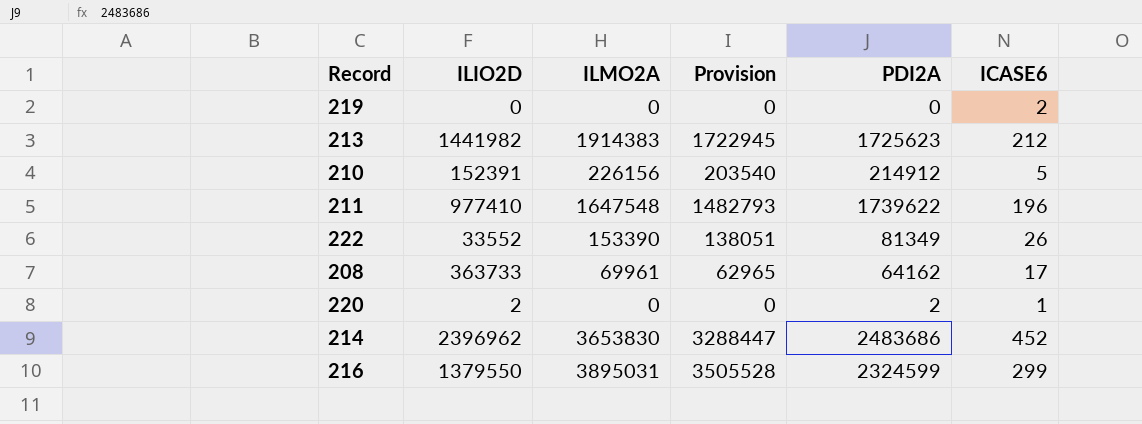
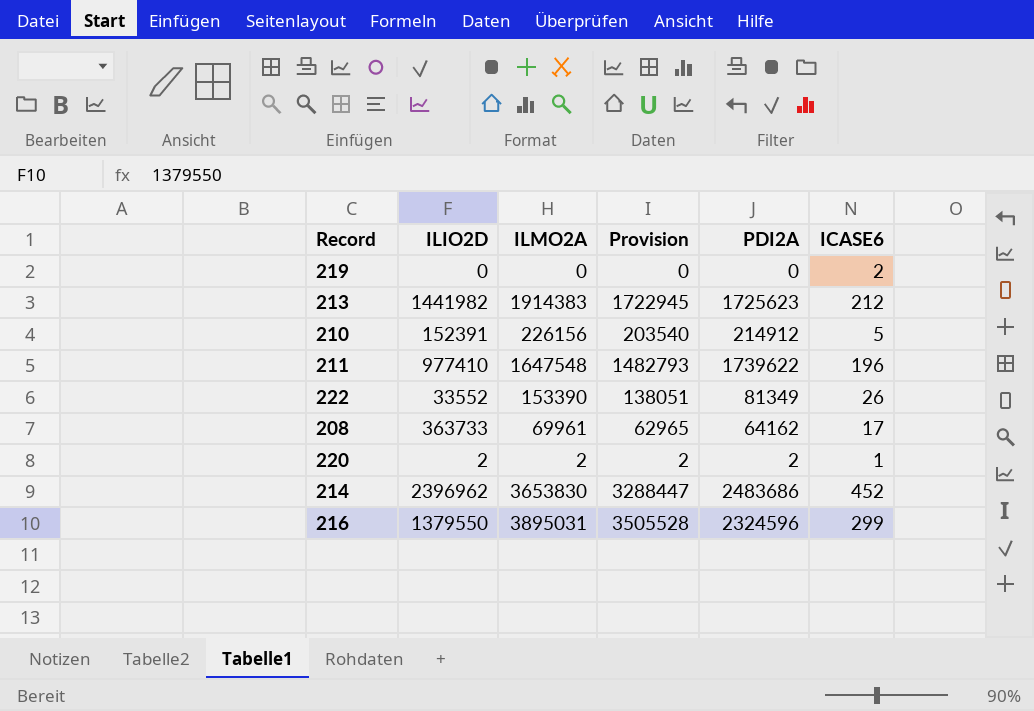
220 | ILMO2A: 0 -> 2
220 | Provision: 0 -> 2
216 | PDI2A: 2324599 -> 2324596

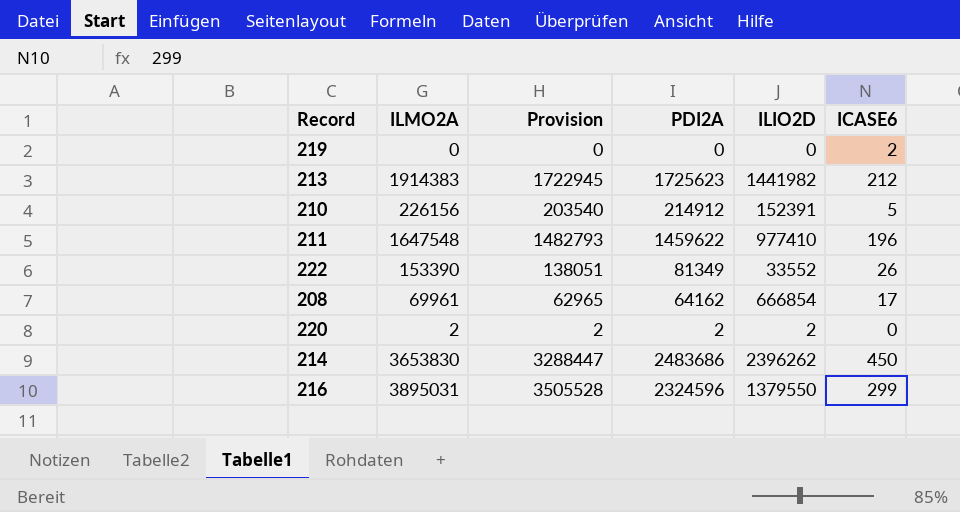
column ILIO2D | position: 2 -> 5
211 | PDI2A: 1739622 -> 1459622
208 | ILIO2D: 363733 -> 666854
220 | ICASE6: 1 -> 0
214 | ILIO2D: 2396962 -> 2396262
214 | ICASE6: 452 -> 450

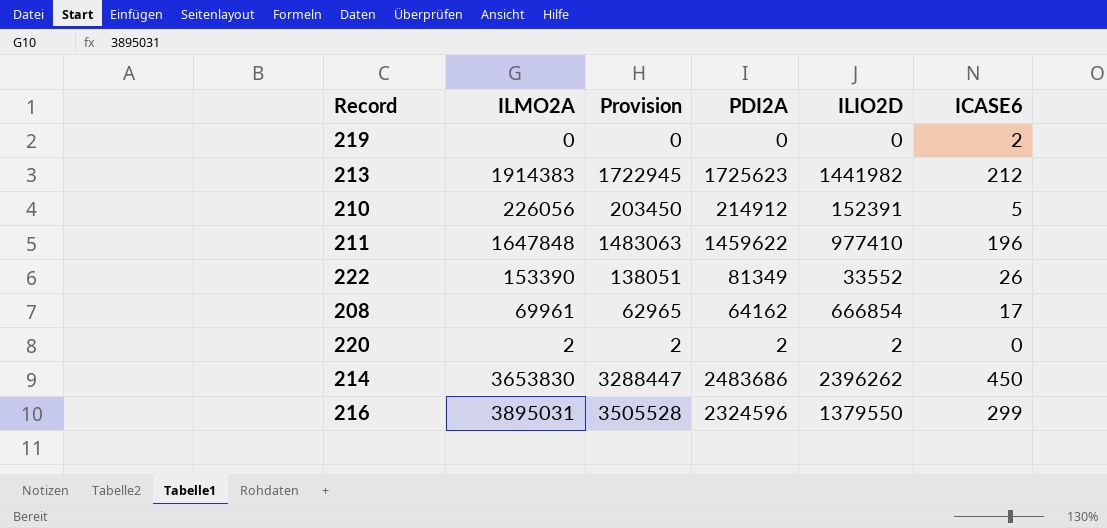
210 | ILMO2A: 226156 -> 226056
210 | Provision: 203540 -> 203450
211 | ILMO2A: 1647548 -> 1647848
211 | Provision: 1482793 -> 1483063

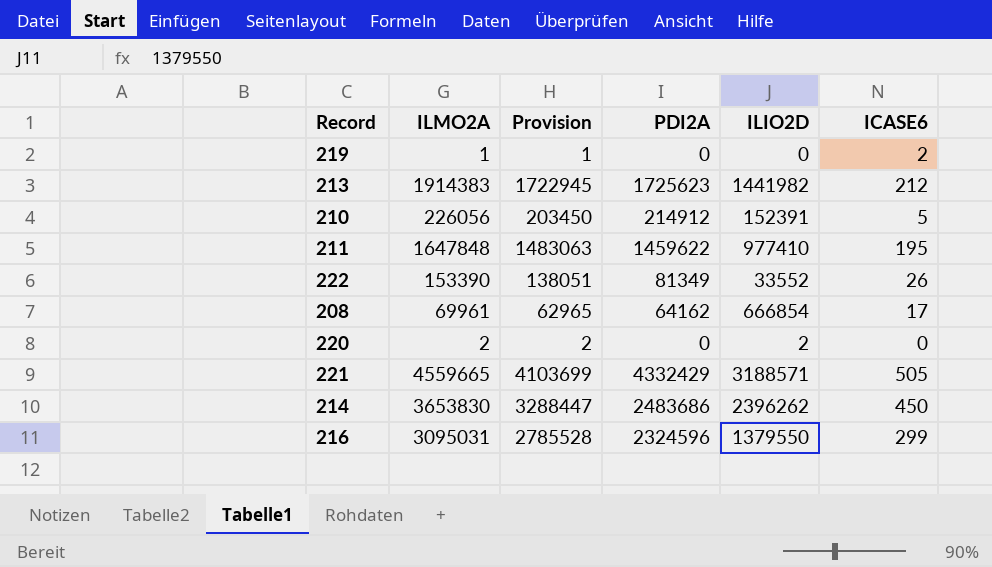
219 | ILMO2A: 0 -> 1
219 | Provision: 0 -> 1
211 | ICASE6: 196 -> 195
220 | PDI2A: 2 -> 0
row 221: none -> 4559665 | 4103699 | 4332429 | 3188571 | 505
216 | ILMO2A: 3895031 -> 3095031
216 | Provision: 3505528 -> 2785528

